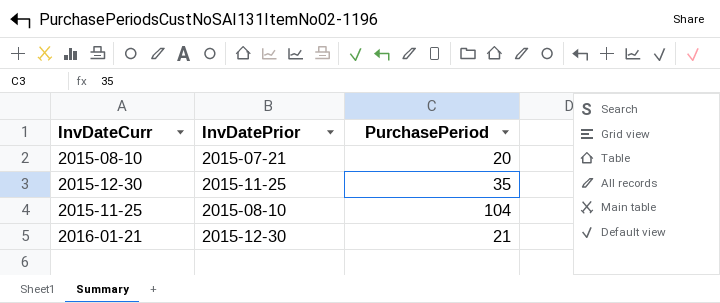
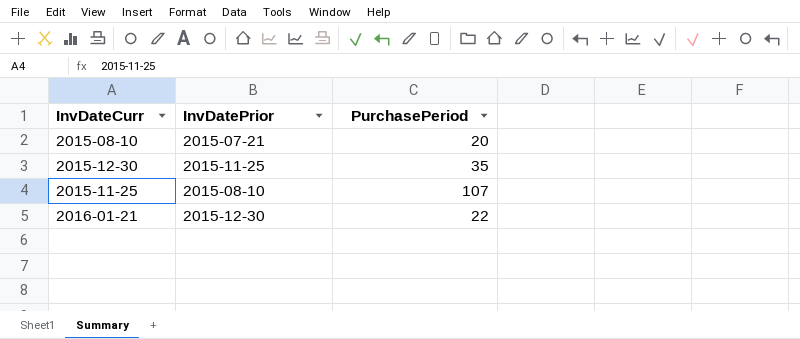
2015-11-25 | PurchasePeriod: 104 -> 107
2016-01-21 | PurchasePeriod: 21 -> 22

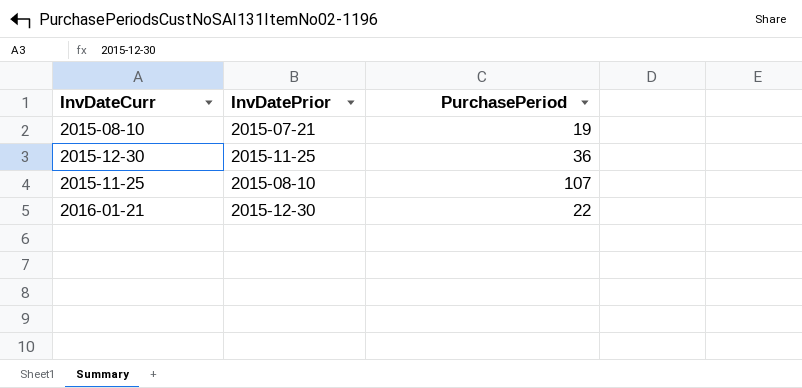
2015-08-10 | PurchasePeriod: 20 -> 19
2015-12-30 | PurchasePeriod: 35 -> 36

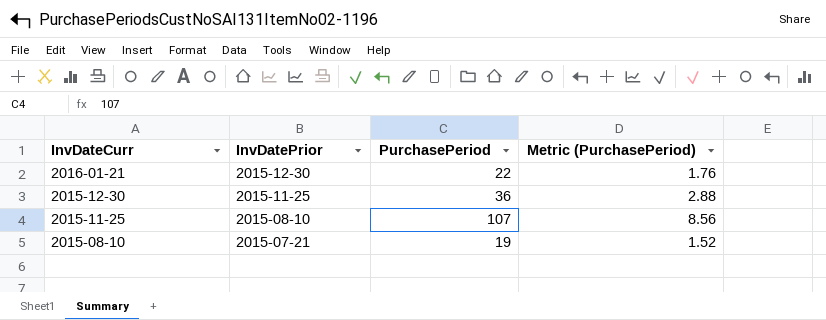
row order: none -> InvDateCurr descending
column Metric (PurchasePeriod) | formula: none -> [PurchasePeriod] * 0.08

